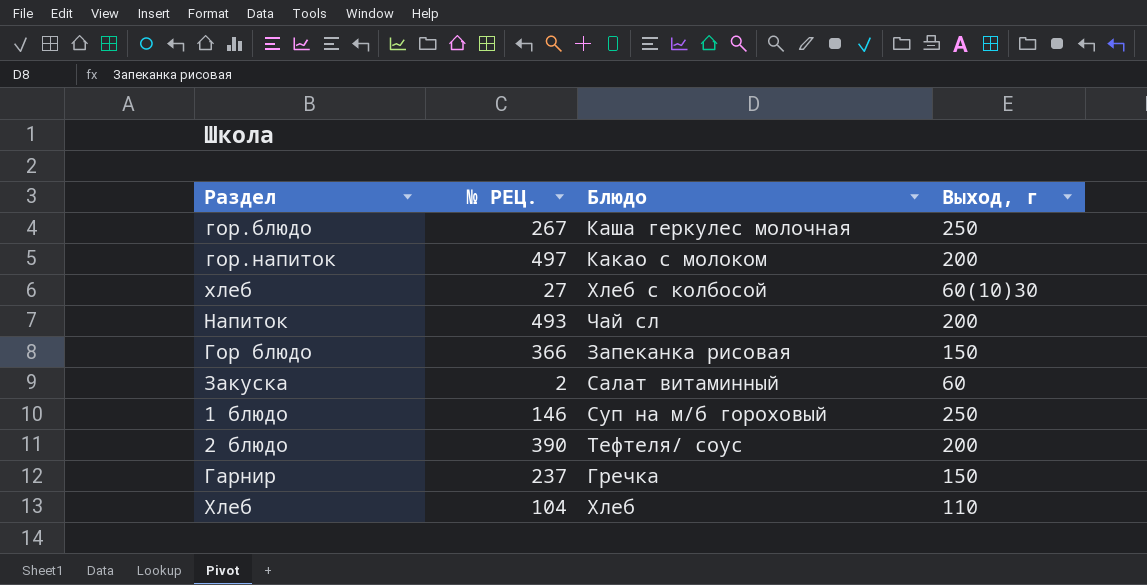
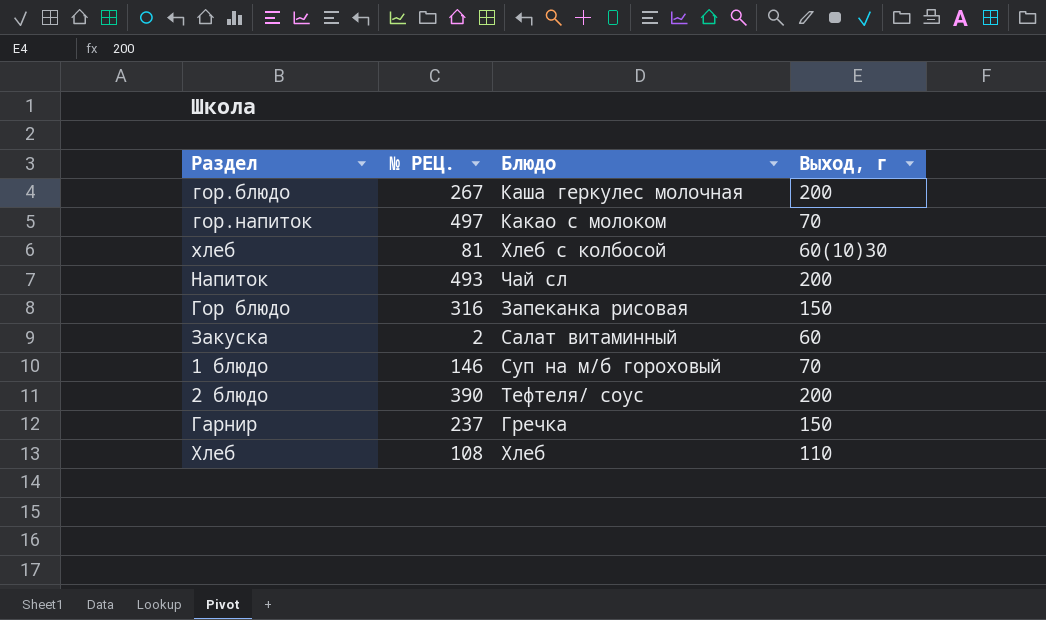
гор.блюдо | Выход, г: 250 -> 200
гор.напиток | Выход, г: 200 -> 70
хлеб | № РЕЦ.: 27 -> 81
Гор блюдо | № РЕЦ.: 366 -> 316
1 блюдо | Выход, г: 250 -> 70
Хлеб | № РЕЦ.: 104 -> 108

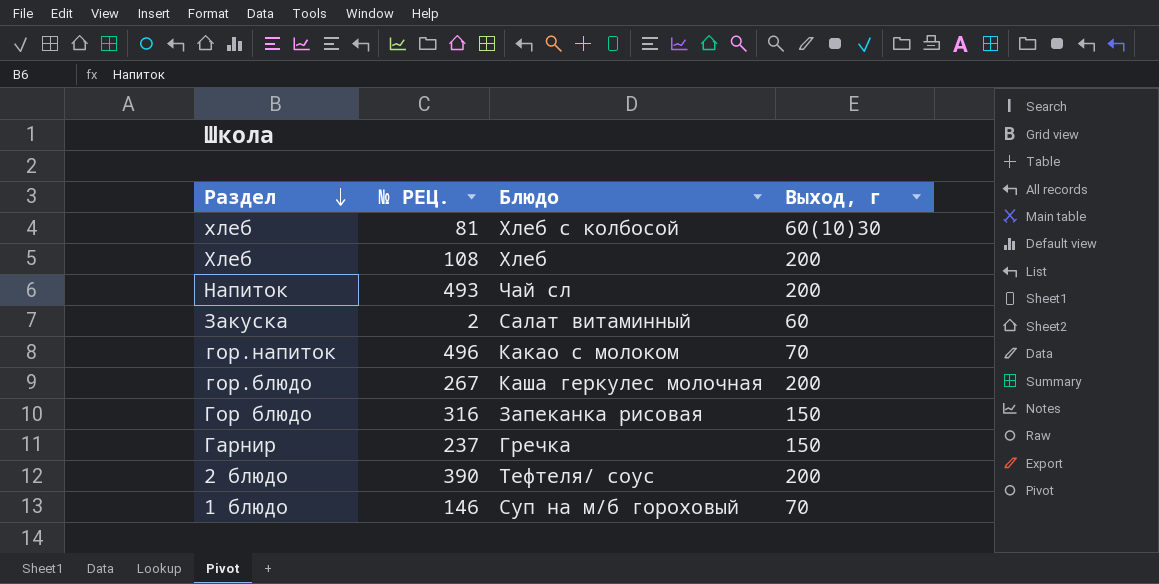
row order: none -> Раздел descending
Хлеб | Выход, г: 110 -> 200
гор.напиток | № РЕЦ.: 497 -> 496

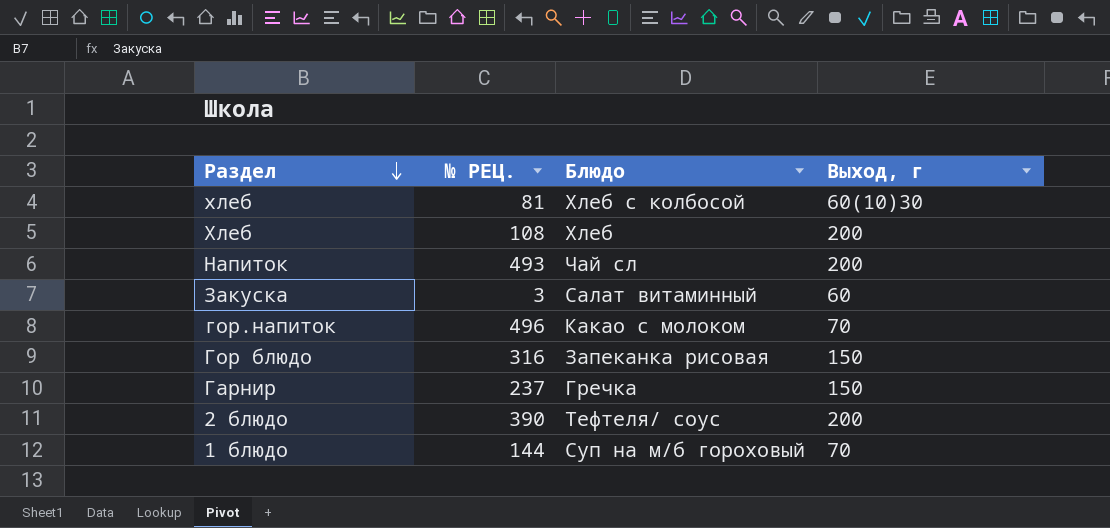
row гор.блюдо: 267 | Каша геркулес молочная | 200 -> none
Закуска | № РЕЦ.: 2 -> 3
1 блюдо | № РЕЦ.: 146 -> 144

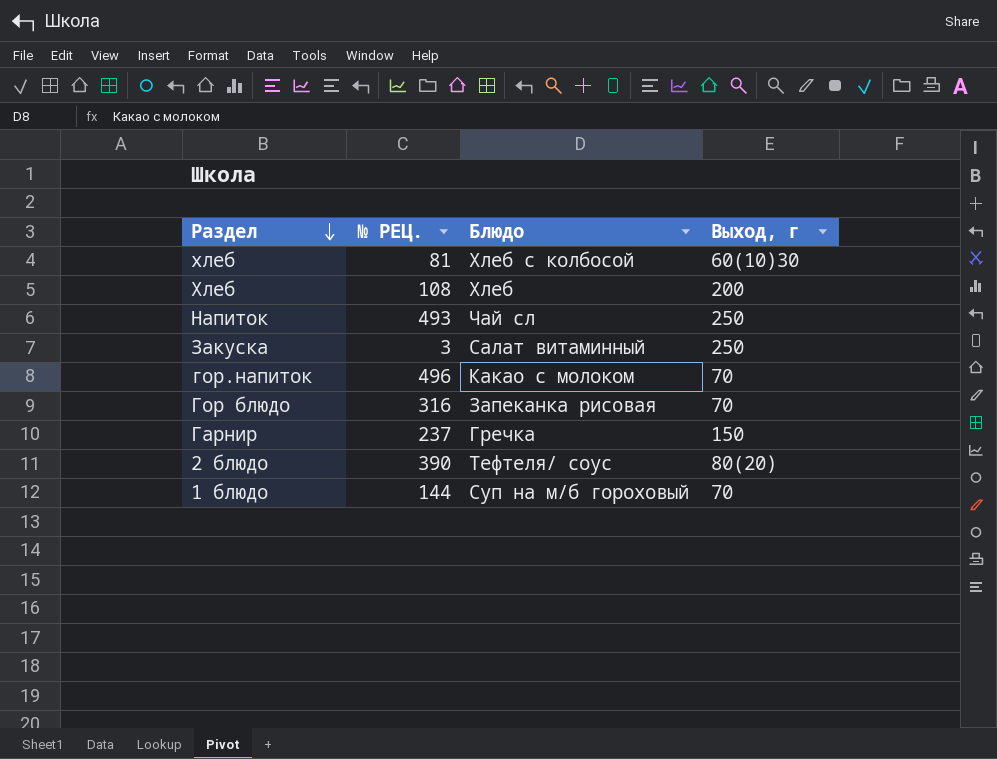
Напиток | Выход, г: 200 -> 250
Закуска | Выход, г: 60 -> 250
Гор блюдо | Выход, г: 150 -> 70
2 блюдо | Выход, г: 200 -> 80(20)

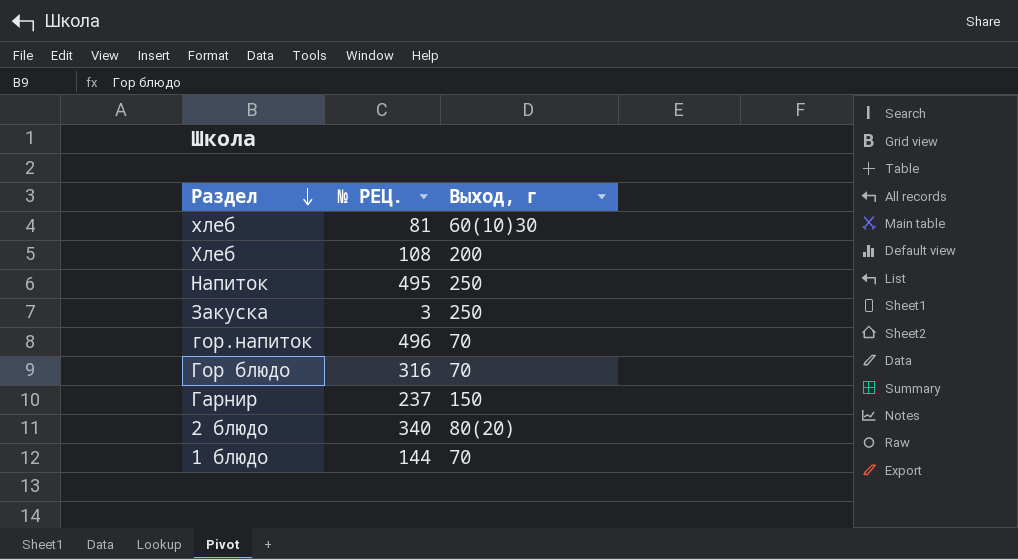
column Блюдо | position: 3 -> none
Напиток | № РЕЦ.: 493 -> 495
2 блюдо | № РЕЦ.: 390 -> 340

